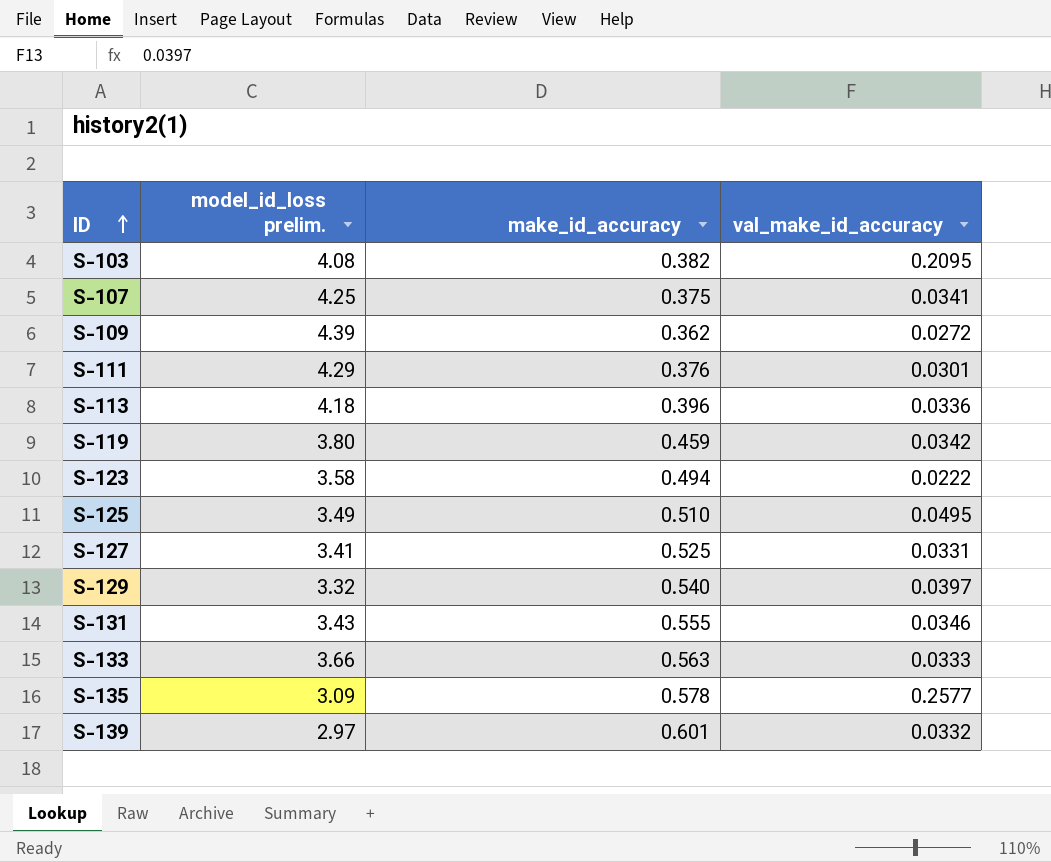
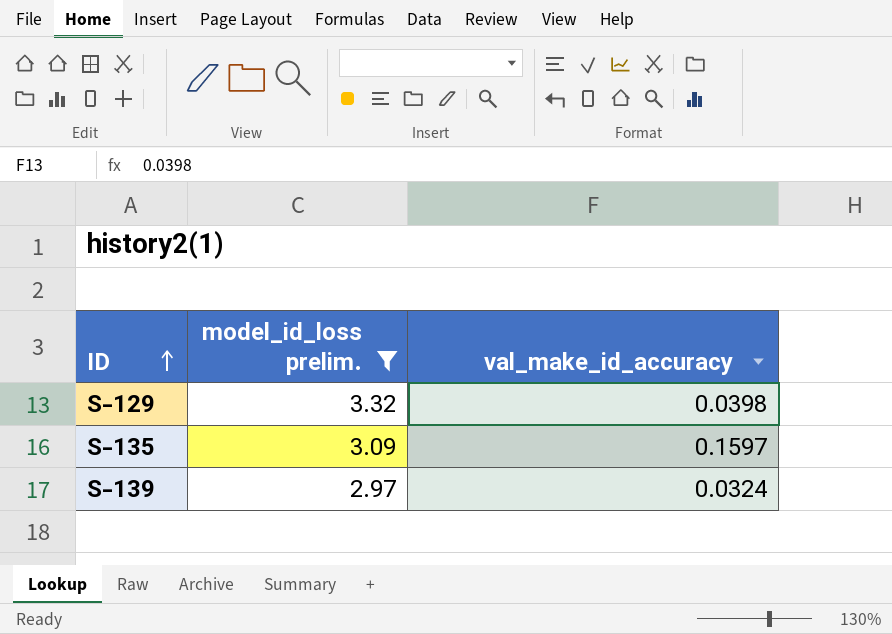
filter: none -> model_id_loss prelim. <= 3.32
column make_id_accuracy | position: 3 -> none
S-129 | val_make_id_accuracy: 0.0397 -> 0.0398
S-135 | val_make_id_accuracy: 0.2577 -> 0.1597
S-139 | val_make_id_accuracy: 0.0332 -> 0.0324

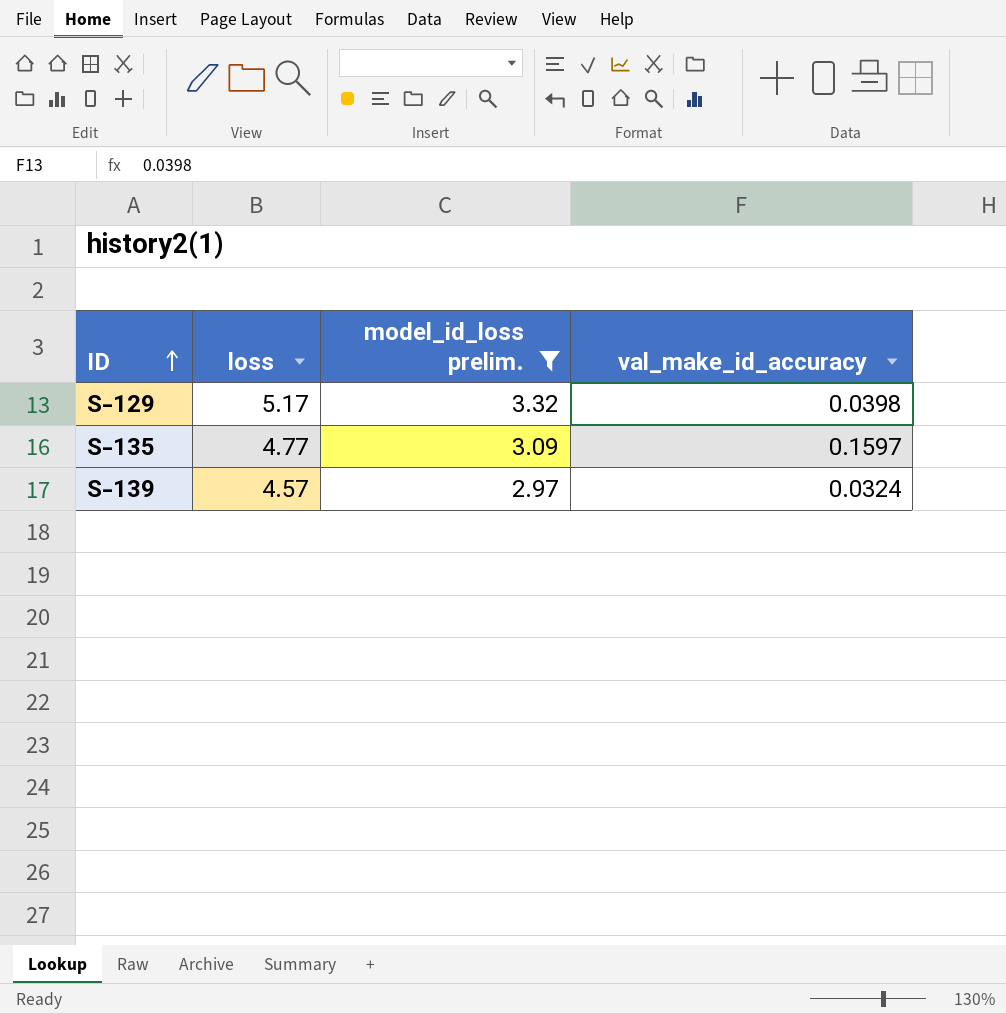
column loss | position: none -> 2

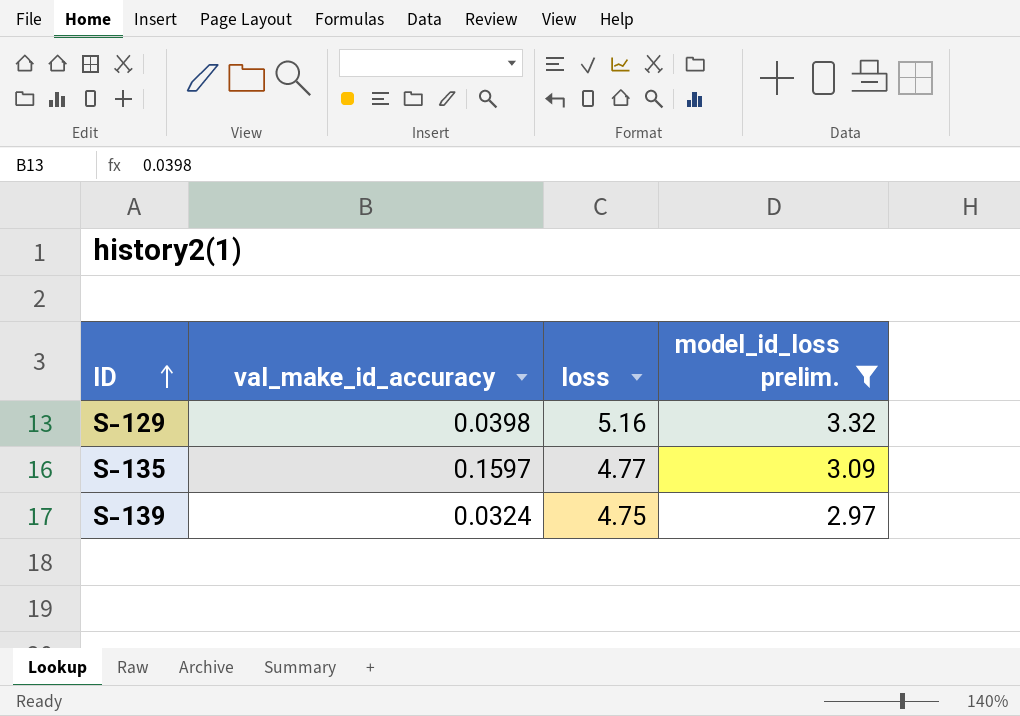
column val_make_id_accuracy | position: 4 -> 2
S-129 | loss: 5.17 -> 5.16
S-139 | loss: 4.57 -> 4.75

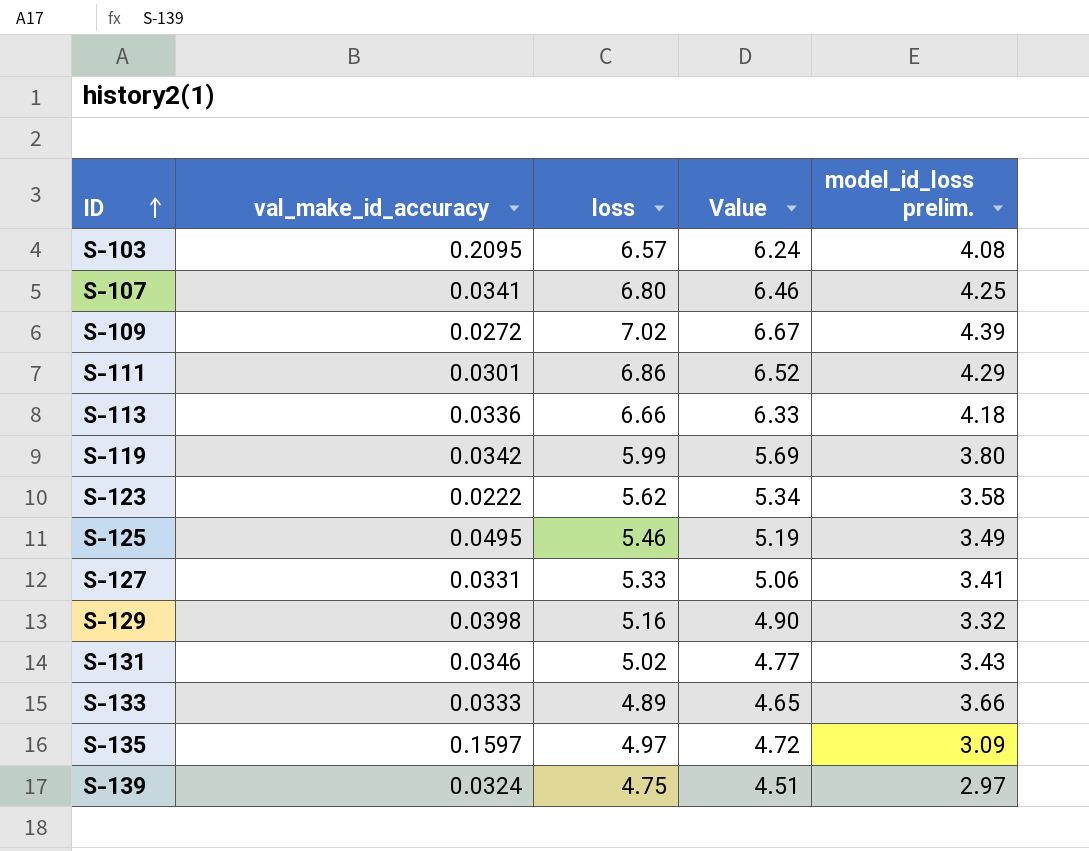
filter: model_id_loss prelim. <= 3.32 -> none
column Value | formula: none -> [loss] * 0.95
S-135 | loss: 4.77 -> 4.97

